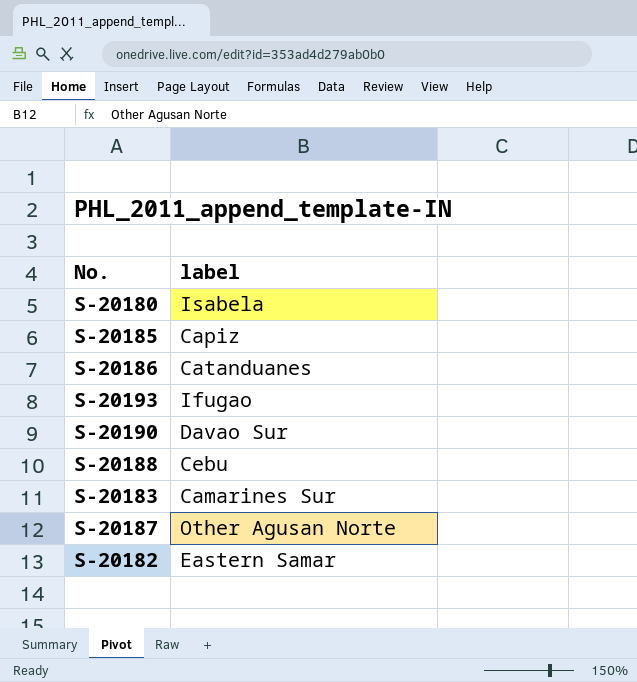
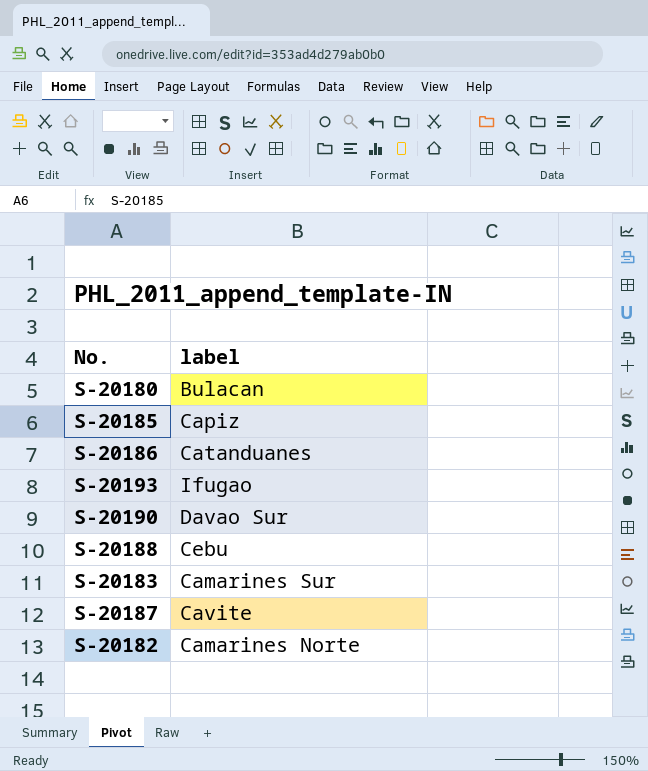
S-20180 | label: Isabela -> Bulacan
S-20187 | label: Other Agusan Norte -> Cavite
S-20182 | label: Eastern Samar -> Camarines Norte

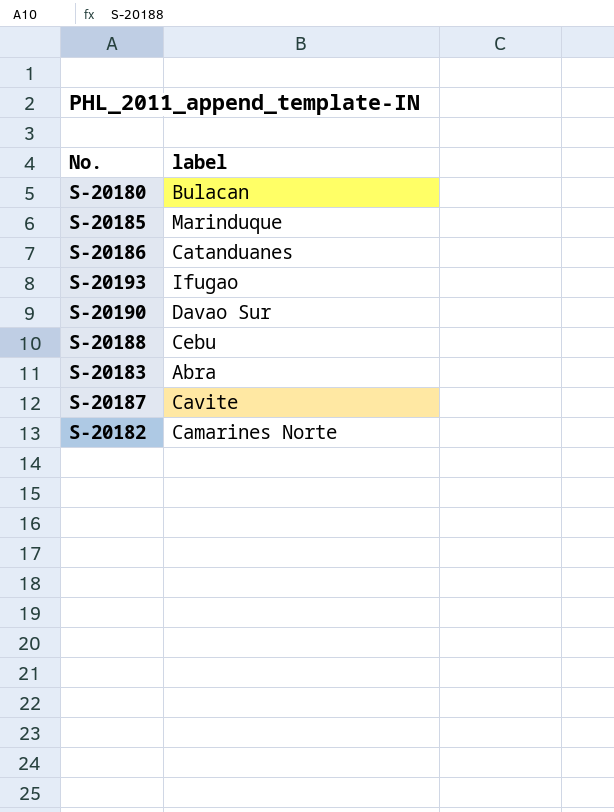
S-20185 | label: Capiz -> Marinduque
S-20183 | label: Camarines Sur -> Abra

